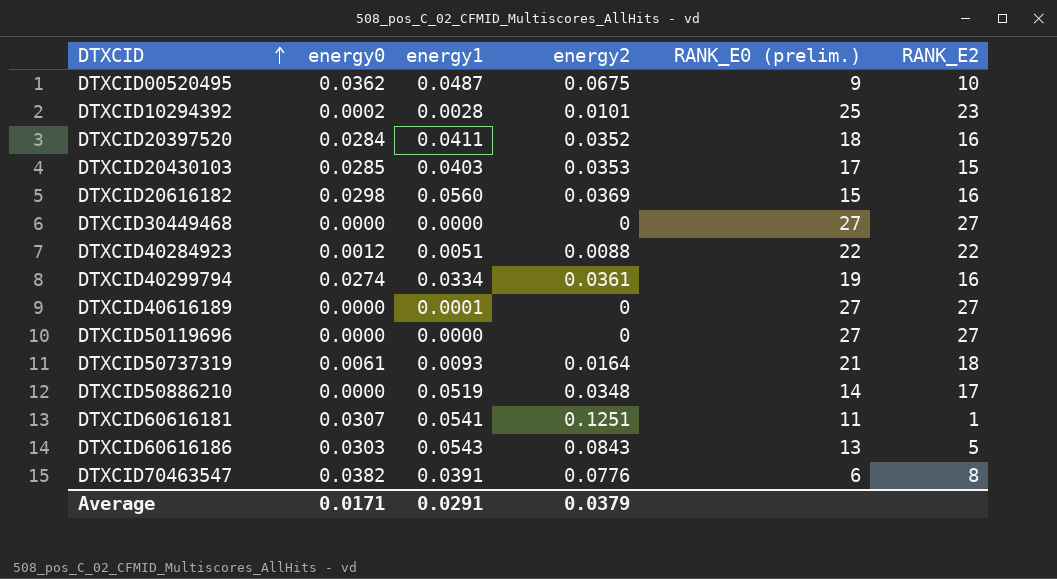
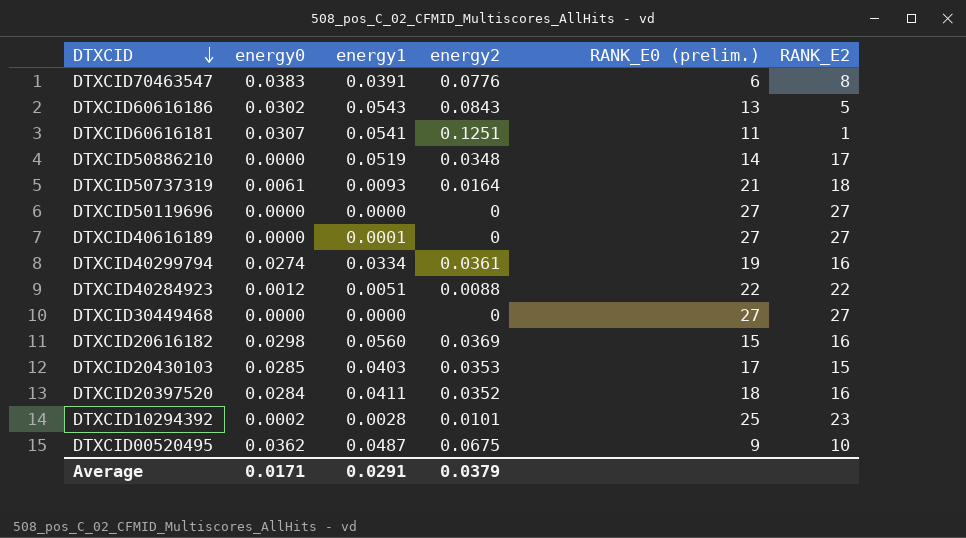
row order: DTXCID ascending -> DTXCID descending
DTXCID70463547 | energy0: 0.0382 -> 0.0383
DTXCID60616186 | energy0: 0.0303 -> 0.0302

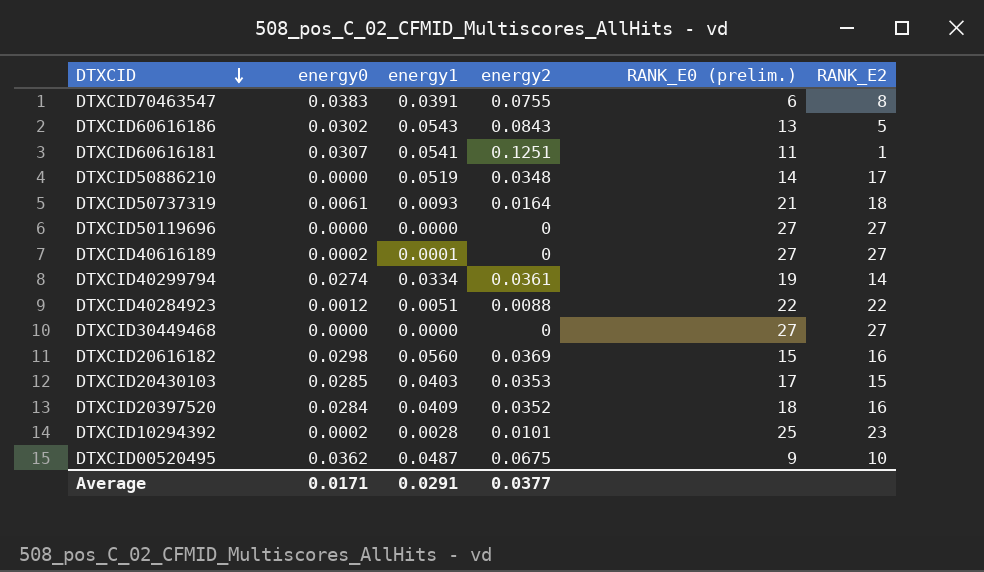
DTXCID70463547 | energy2: 0.0776 -> 0.0755
DTXCID40616189 | energy0: 0.0000 -> 0.0002
DTXCID40299794 | RANK_E2: 16 -> 14
DTXCID20397520 | energy1: 0.0411 -> 0.0409
Average | energy2: 0.0379 -> 0.0377

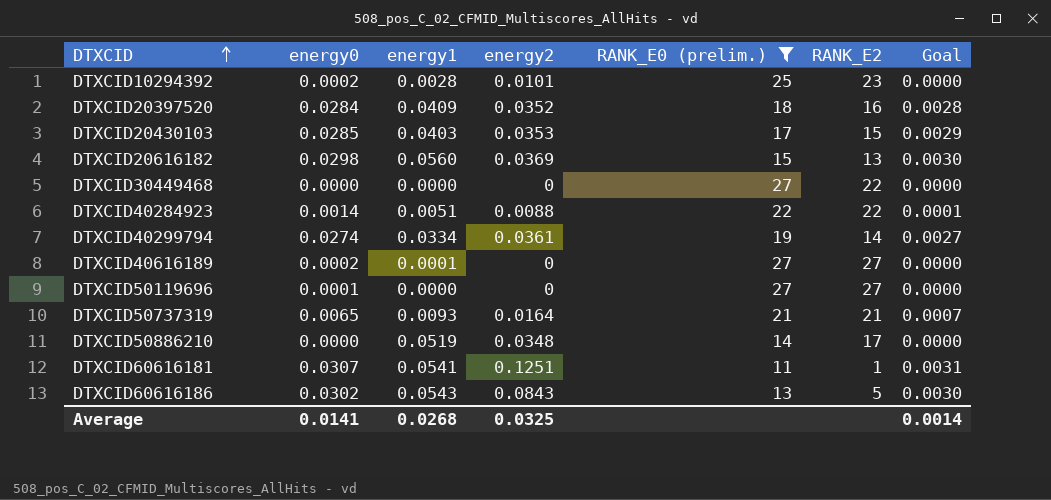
filter: none -> RANK_E0 (prelim.) >= 11
row order: DTXCID descending -> DTXCID ascending
column Goal | formula: none -> [energy0] * 0.1
DTXCID20616182 | RANK_E2: 16 -> 13
DTXCID30449468 | RANK_E2: 27 -> 22
DTXCID40284923 | energy0: 0.0012 -> 0.0014
DTXCID50119696 | energy0: 0.0000 -> 0.0001
DTXCID50737319 | energy0: 0.0061 -> 0.0065
DTXCID50737319 | RANK_E2: 18 -> 21
Average | energy0: 0.0171 -> 0.0141
Average | energy1: 0.0291 -> 0.0268
Average | energy2: 0.0377 -> 0.0325

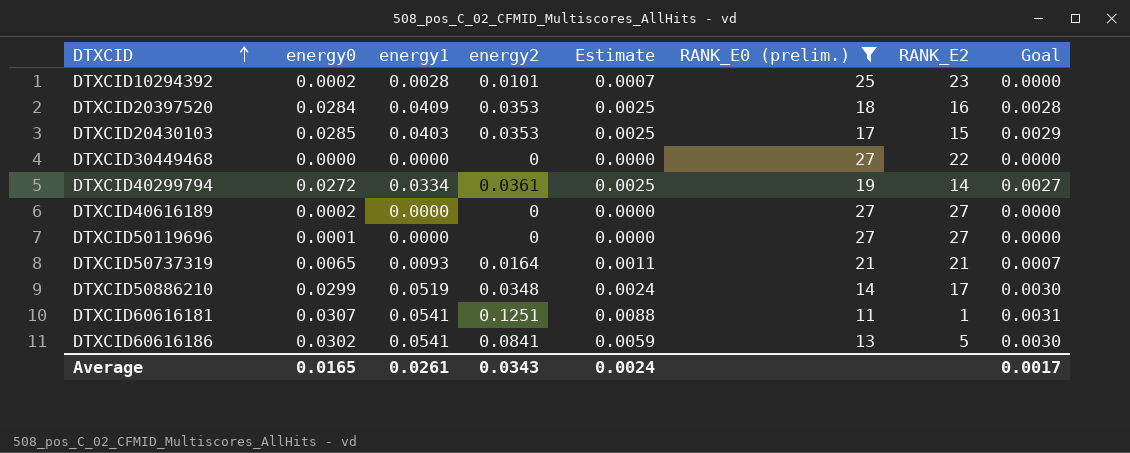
column Estimate | formula: none -> [energy2] * 0.07
row DTXCID20616182: 0.0298 | 0.0560 | 0.0369 | 15 | 13 | 0.0030 -> none
row DTXCID40284923: 0.0014 | 0.0051 | 0.0088 | 22 | 22 | 0.0001 -> none
DTXCID20397520 | energy2: 0.0352 -> 0.0353
DTXCID40299794 | energy0: 0.0274 -> 0.0272
DTXCID40616189 | energy1: 0.0001 -> 0.0000
DTXCID50886210 | energy0: 0.0000 -> 0.0299
DTXCID50886210 | Goal: 0.0000 -> 0.0030
DTXCID60616186 | energy1: 0.0543 -> 0.0541
DTXCID60616186 | energy2: 0.0843 -> 0.0841
Average | energy0: 0.0141 -> 0.0165
Average | energy1: 0.0268 -> 0.0261
Average | energy2: 0.0325 -> 0.0343
Average | Goal: 0.0014 -> 0.0017

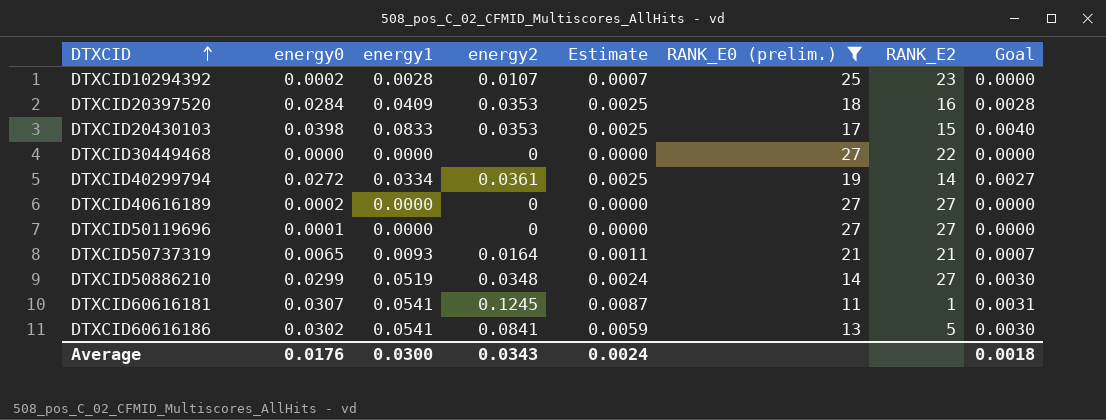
DTXCID10294392 | energy2: 0.0101 -> 0.0107
DTXCID20430103 | energy0: 0.0285 -> 0.0398
DTXCID20430103 | energy1: 0.0403 -> 0.0833
DTXCID20430103 | Goal: 0.0029 -> 0.0040
DTXCID50886210 | RANK_E2: 17 -> 27
DTXCID60616181 | energy2: 0.1251 -> 0.1245
DTXCID60616181 | Estimate: 0.0088 -> 0.0087
Average | energy0: 0.0165 -> 0.0176
Average | energy1: 0.0261 -> 0.0300
Average | Goal: 0.0017 -> 0.0018

